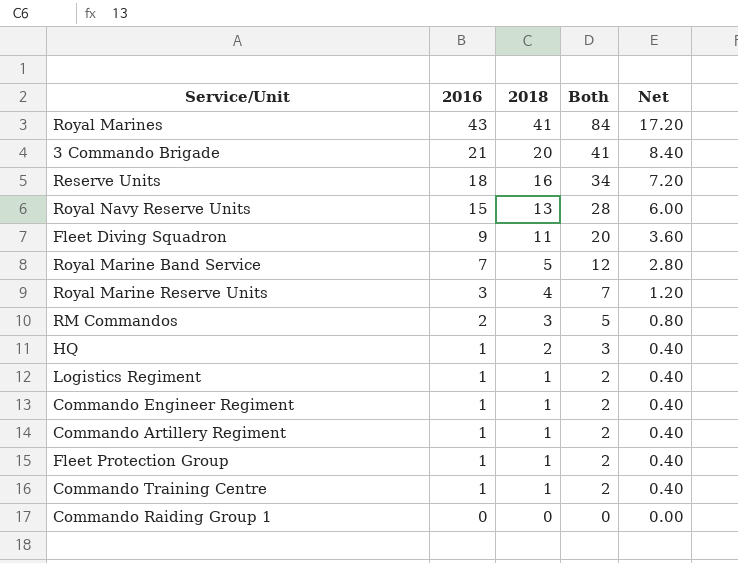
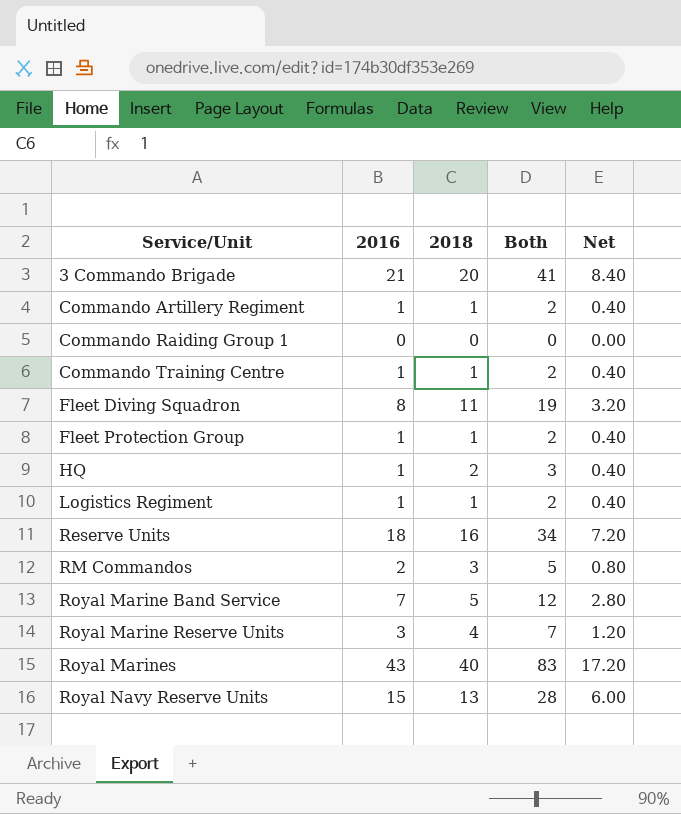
row order: 2016 descending -> Service/Unit ascending
row Commando Engineer Regiment: 1 | 1 | 2 | 0.40 -> none
Fleet Diving Squadron | 2016: 9 -> 8
Fleet Diving Squadron | Both: 20 -> 19
Fleet Diving Squadron | Net: 3.60 -> 3.20
Royal Marines | 2018: 41 -> 40
Royal Marines | Both: 84 -> 83

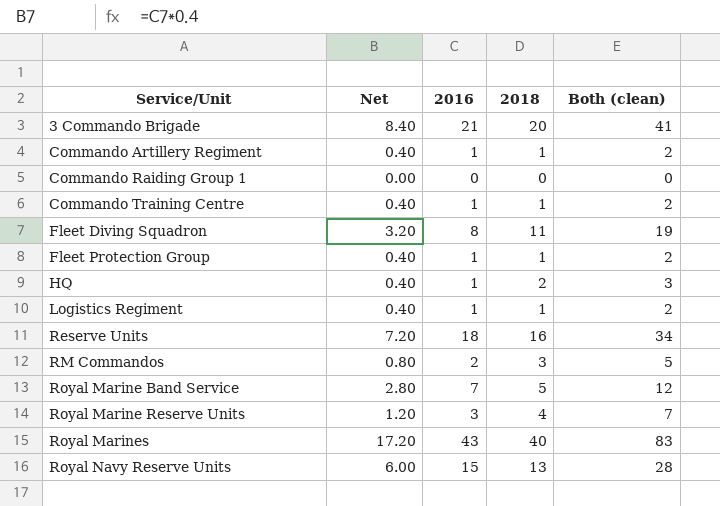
column Net | position: 5 -> 2
column name: Both -> Both (clean)

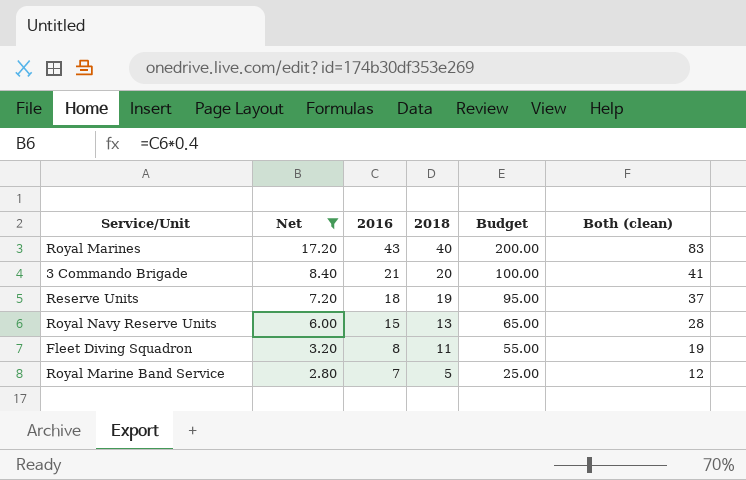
filter: none -> Net >= 2.80
row order: Service/Unit ascending -> Net descending
column Budget | formula: none -> [2018] * 5
Reserve Units | 2018: 16 -> 19
Reserve Units | Both (clean): 34 -> 37

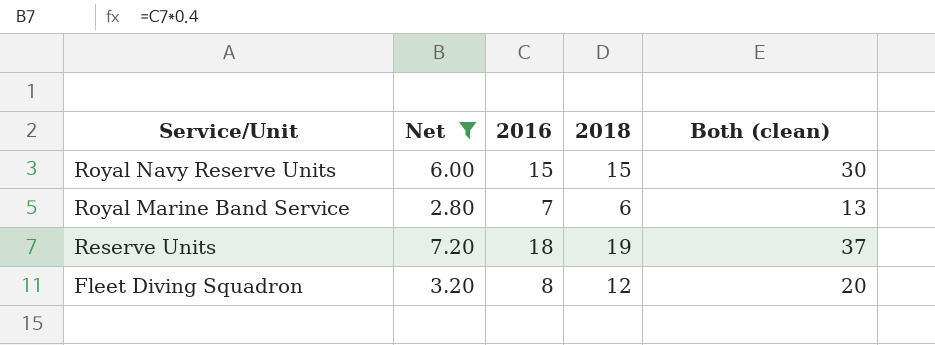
row order: Net descending -> Service/Unit descending
column Budget | formula: [2018] * 5 -> none
row Royal Marines: 17.20 | 43 | 40 | 200.00 | 83 -> none
row 3 Commando Brigade: 8.40 | 21 | 20 | 100.00 | 41 -> none
Royal Navy Reserve Units | 2018: 13 -> 15
Royal Navy Reserve Units | Both (clean): 28 -> 30
Royal Marine Band Service | 2018: 5 -> 6
Royal Marine Band Service | Both (clean): 12 -> 13
Fleet Diving Squadron | 2018: 11 -> 12
Fleet Diving Squadron | Both (clean): 19 -> 20

